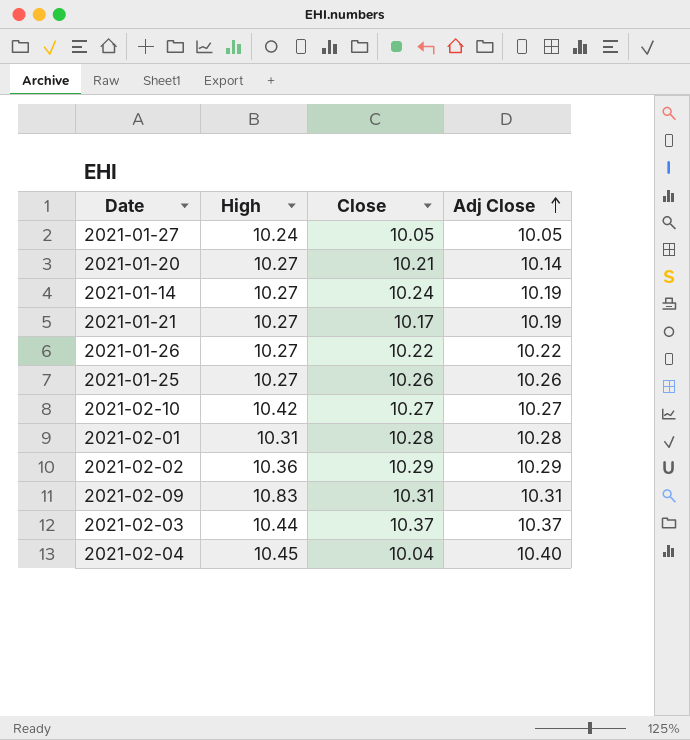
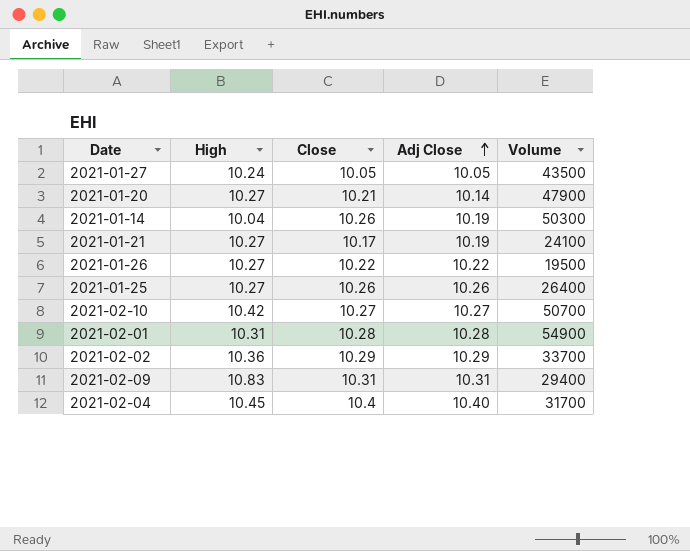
column Volume | position: none -> 5
row 2021-02-03: 10.44 | 10.37 | 10.37 -> none
2021-01-14 | High: 10.27 -> 10.04
2021-01-14 | Close: 10.24 -> 10.26
2021-02-04 | Close: 10.04 -> 10.4

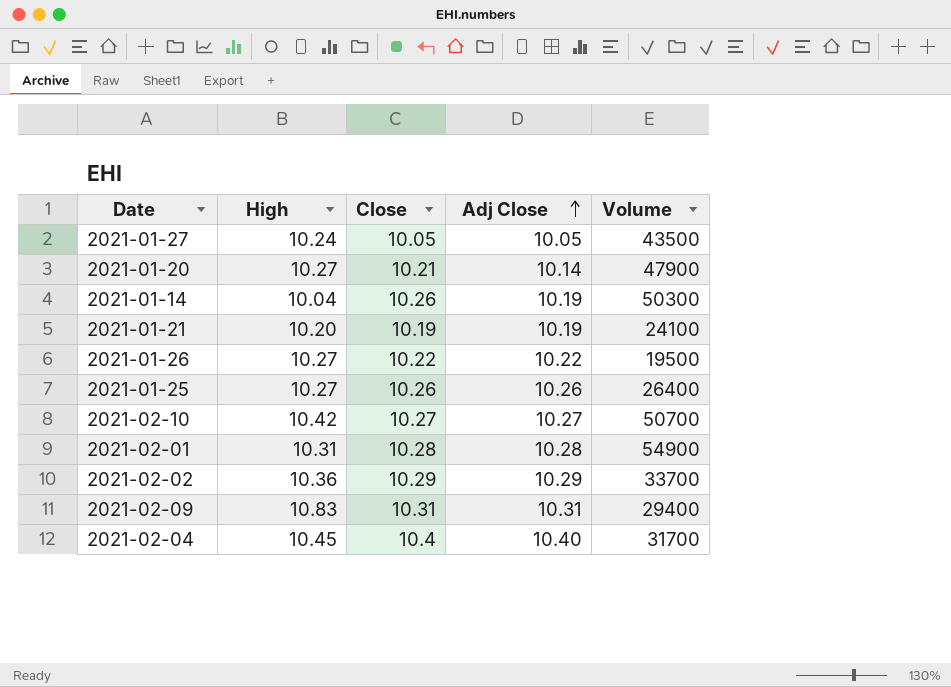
2021-01-21 | High: 10.27 -> 10.20
2021-01-21 | Close: 10.17 -> 10.19

